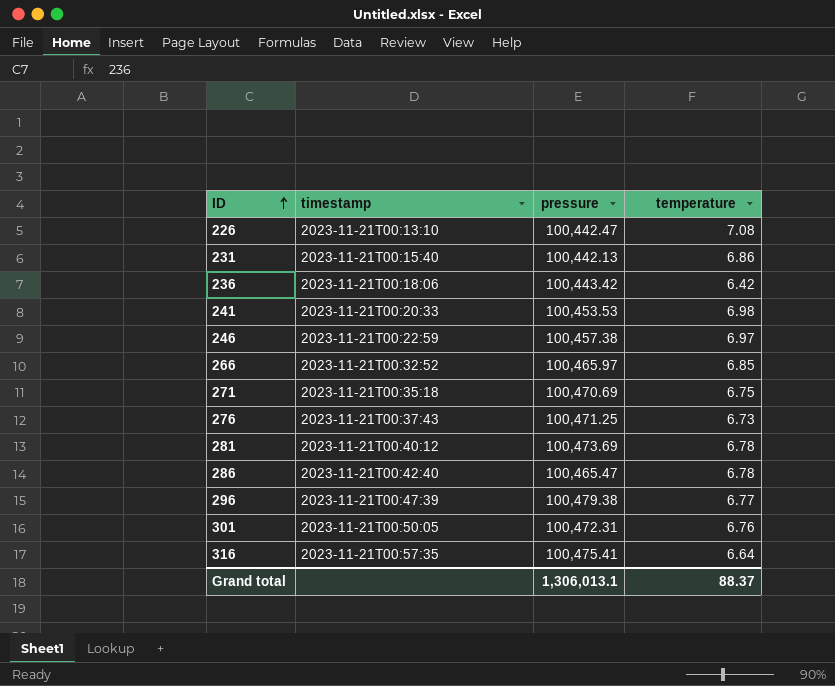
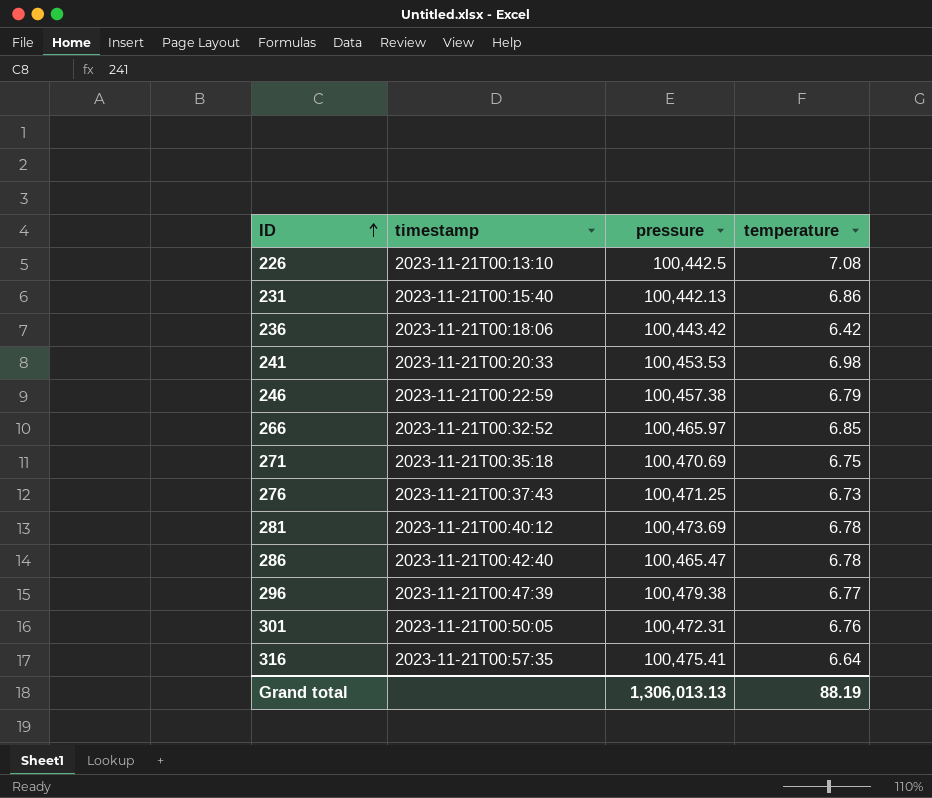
226 | pressure: 100,442.47 -> 100,442.5
246 | temperature: 6.97 -> 6.79
Grand total | pressure: 1,306,013.1 -> 1,306,013.13
Grand total | temperature: 88.37 -> 88.19

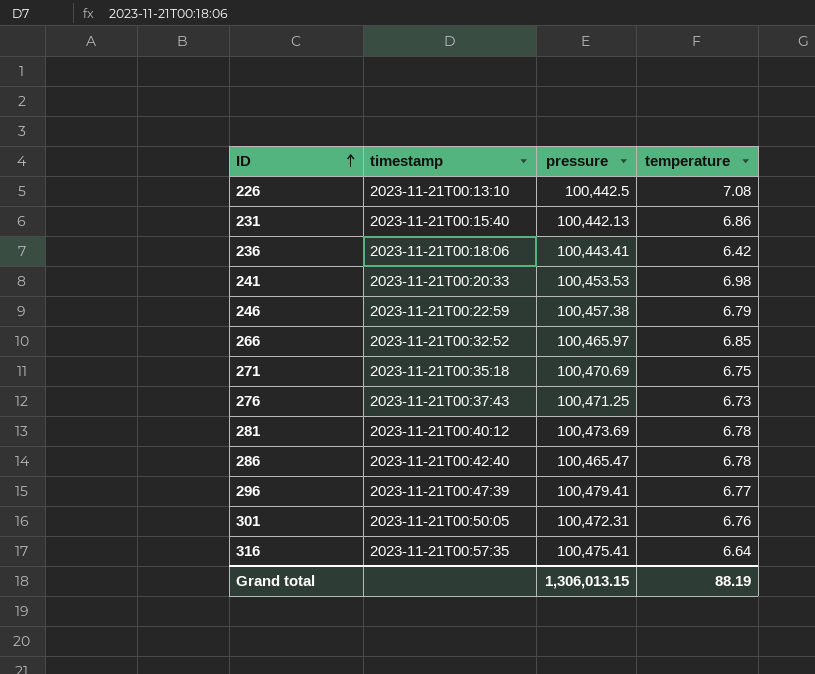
236 | pressure: 100,443.42 -> 100,443.41
296 | pressure: 100,479.38 -> 100,479.41
Grand total | pressure: 1,306,013.13 -> 1,306,013.15

